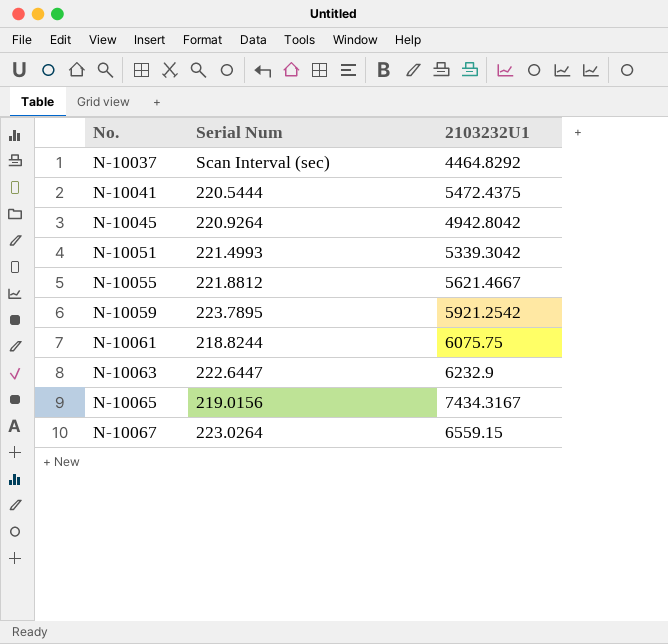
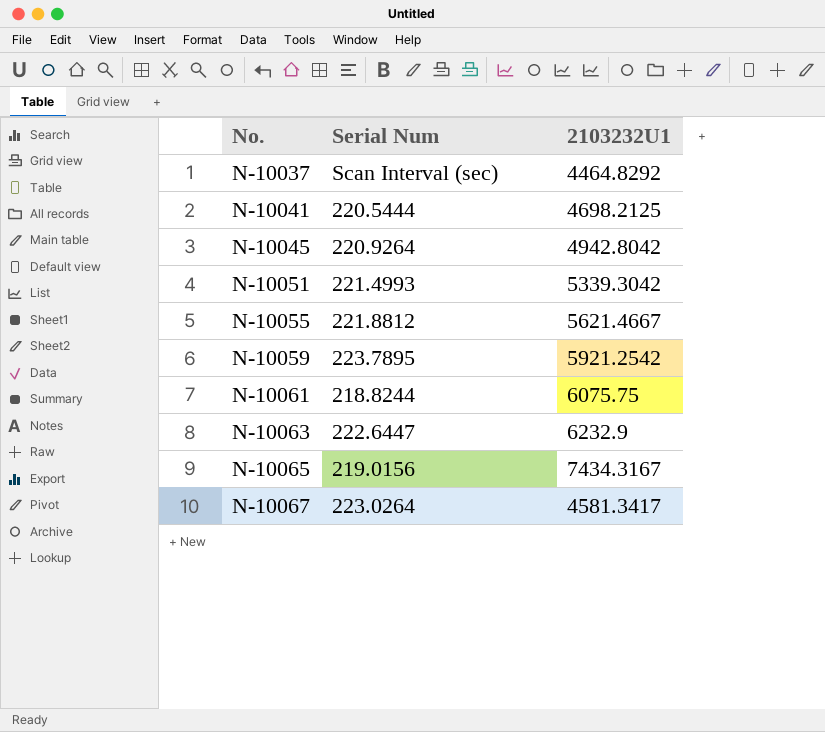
N-10041 | 2103232U1: 5472.4375 -> 4698.2125
N-10067 | 2103232U1: 6559.15 -> 4581.3417

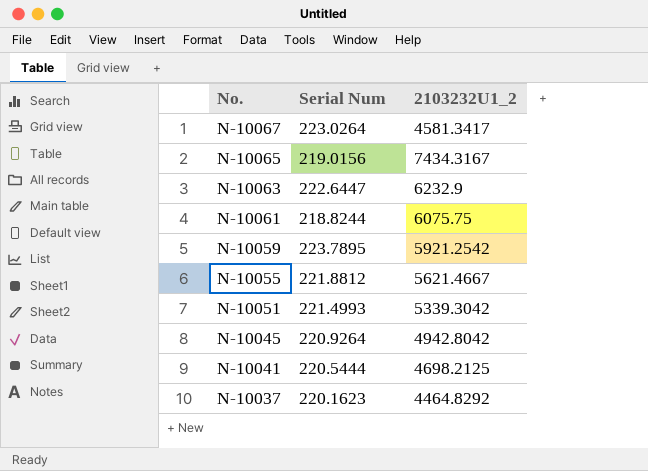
row order: No. ascending -> No. descending
column name: 2103232U1 -> 2103232U1_2
N-10037 | Serial Num: Scan Interval (sec) -> 220.1623

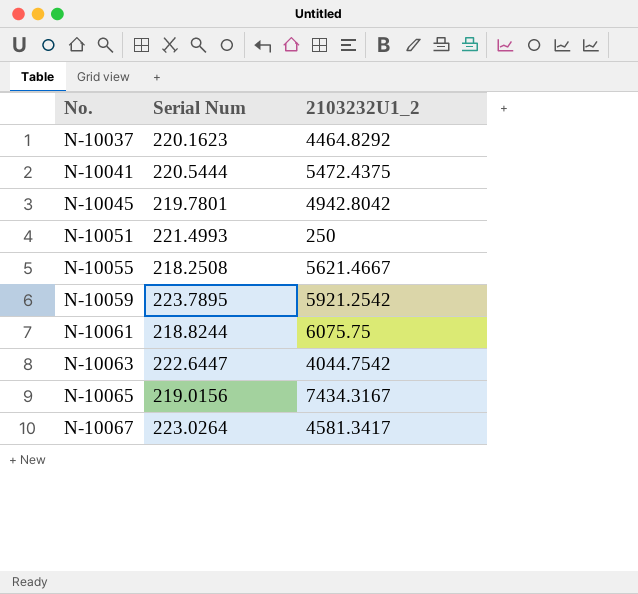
row order: No. descending -> No. ascending
N-10041 | 2103232U1_2: 4698.2125 -> 5472.4375
N-10045 | Serial Num: 220.9264 -> 219.7801
N-10051 | 2103232U1_2: 5339.3042 -> 250
N-10055 | Serial Num: 221.8812 -> 218.2508
N-10063 | 2103232U1_2: 6232.9 -> 4044.7542

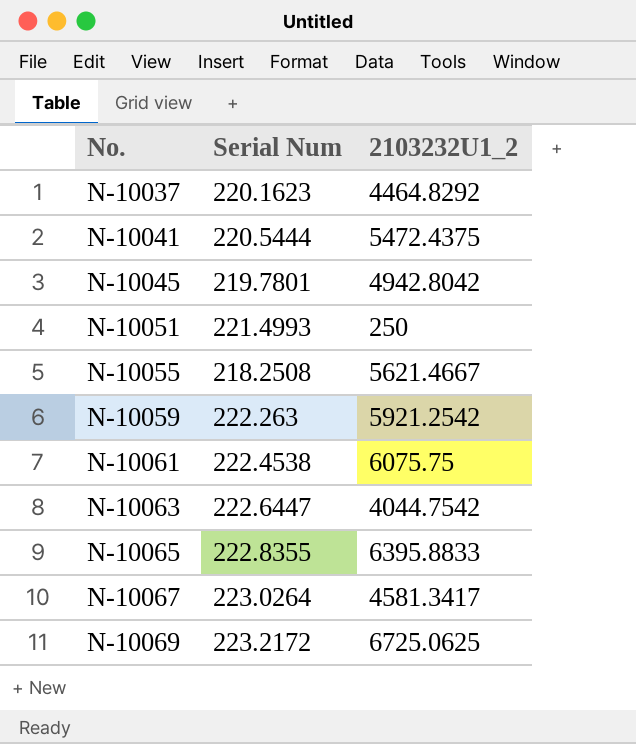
N-10059 | Serial Num: 223.7895 -> 222.263
N-10061 | Serial Num: 218.8244 -> 222.4538
N-10065 | Serial Num: 219.0156 -> 222.8355
N-10065 | 2103232U1_2: 7434.3167 -> 6395.8833
row N-10069: none -> 223.2172 | 6725.0625

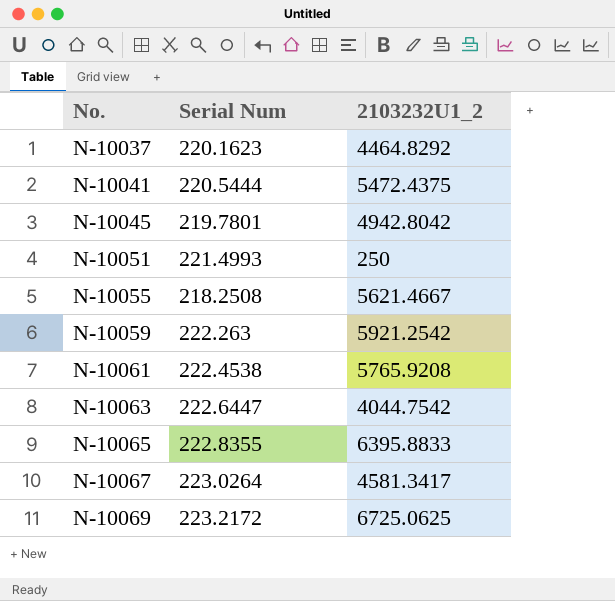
N-10061 | 2103232U1_2: 6075.75 -> 5765.9208

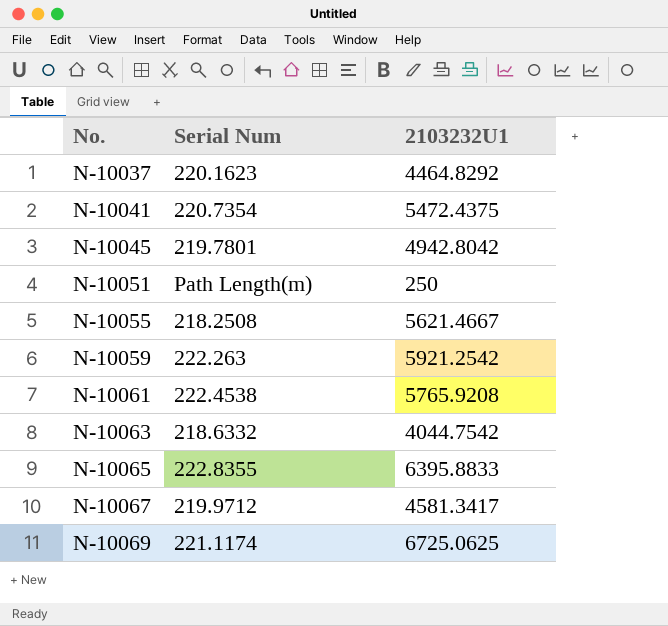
column name: 2103232U1_2 -> 2103232U1
N-10041 | Serial Num: 220.5444 -> 220.7354
N-10051 | Serial Num: 221.4993 -> Path Length(m)
N-10063 | Serial Num: 222.6447 -> 218.6332
N-10067 | Serial Num: 223.0264 -> 219.9712
N-10069 | Serial Num: 223.2172 -> 221.1174

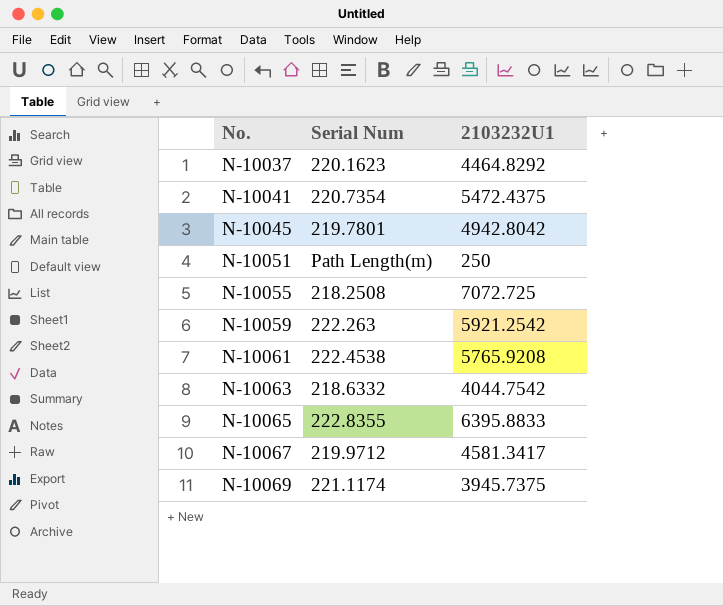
N-10055 | 2103232U1: 5621.4667 -> 7072.725
N-10069 | 2103232U1: 6725.0625 -> 3945.7375

